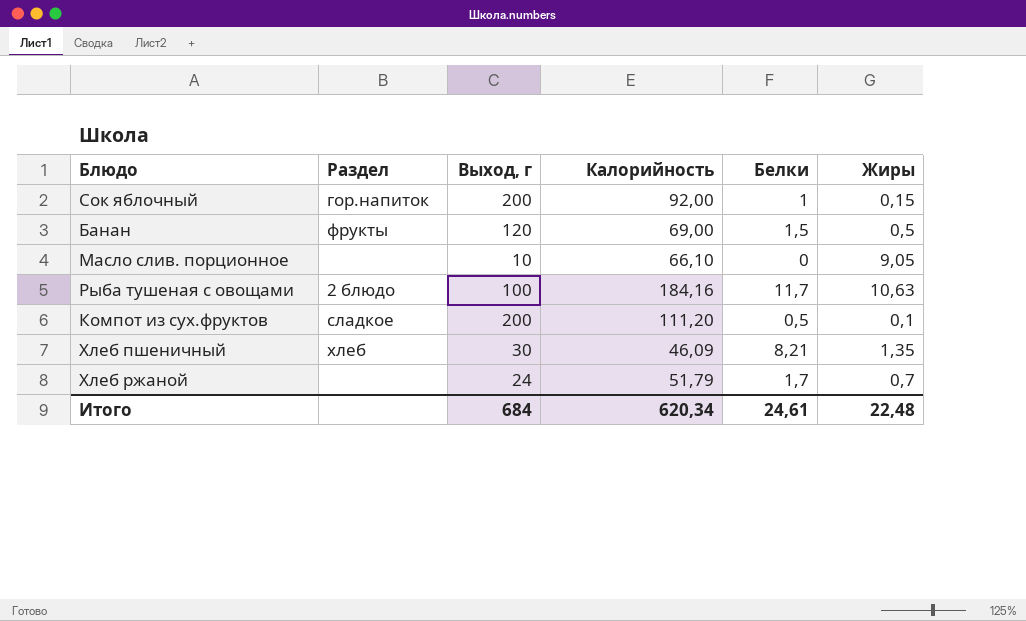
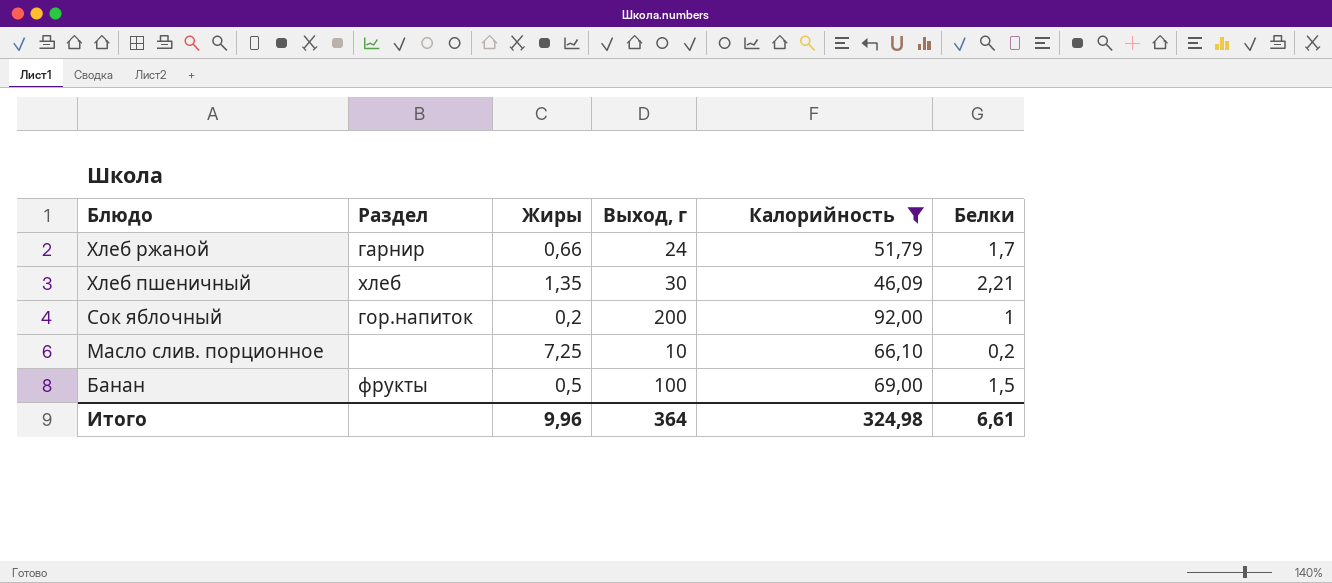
filter: none -> Калорийность <= 92,00
row order: none -> Блюдо descending
column Жиры | position: 6 -> 3
Хлеб ржаной | Раздел: none -> гарнир
Хлеб ржаной | Жиры: 0,7 -> 0,66
Хлеб пшеничный | Белки: 8,21 -> 2,21
Сок яблочный | Жиры: 0,15 -> 0,2
Масло слив. порционное | Жиры: 9,05 -> 7,25
Масло слив. порционное | Белки: 0 -> 0,2
Банан | Выход, г: 120 -> 100
Итого | Жиры: 22,48 -> 9,96
Итого | Выход, г: 684 -> 364
Итого | Калорийность: 620,34 -> 324,98
Итого | Белки: 24,61 -> 6,61

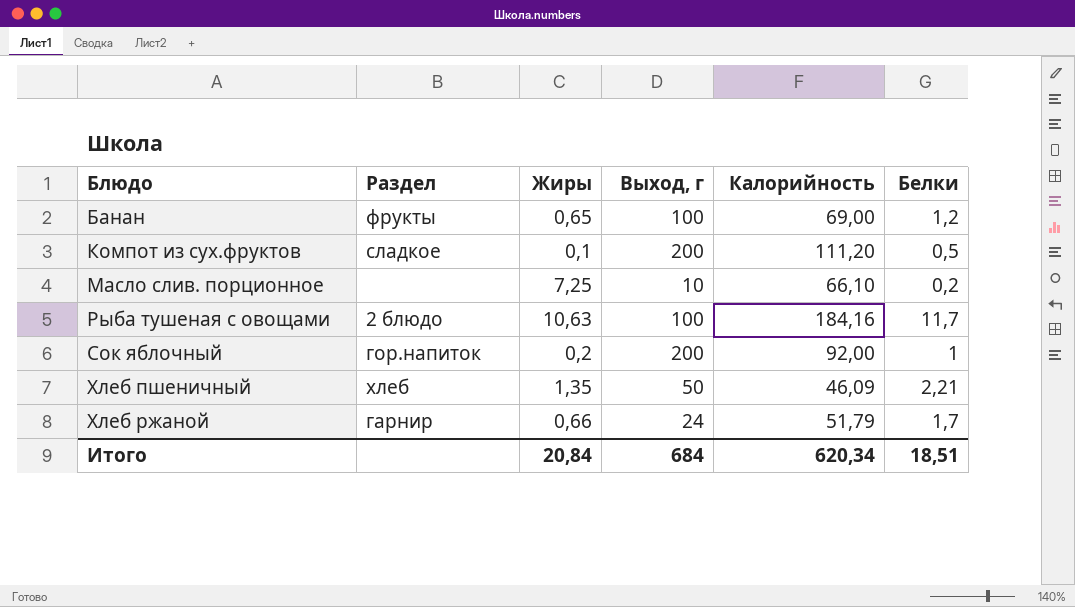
filter: Калорийность <= 92,00 -> none
row order: Блюдо descending -> Блюдо ascending
Банан | Жиры: 0,5 -> 0,65
Банан | Белки: 1,5 -> 1,2
Хлеб пшеничный | Выход, г: 30 -> 50
Итого | Жиры: 9,96 -> 20,84
Итого | Выход, г: 364 -> 684
Итого | Калорийность: 324,98 -> 620,34
Итого | Белки: 6,61 -> 18,51

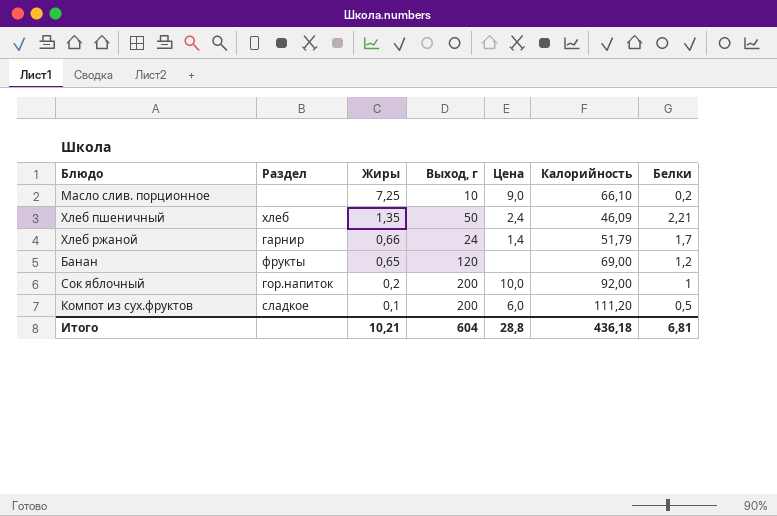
row order: Блюдо ascending -> Жиры descending
column Цена | position: none -> 5
row Рыба тушеная с овощами: 2 блюдо | 10,63 | 100 | 184,16 | 11,7 -> none
Банан | Выход, г: 100 -> 120
Итого | Жиры: 20,84 -> 10,21
Итого | Выход, г: 684 -> 604
Итого | Калорийность: 620,34 -> 436,18
Итого | Белки: 18,51 -> 6,81

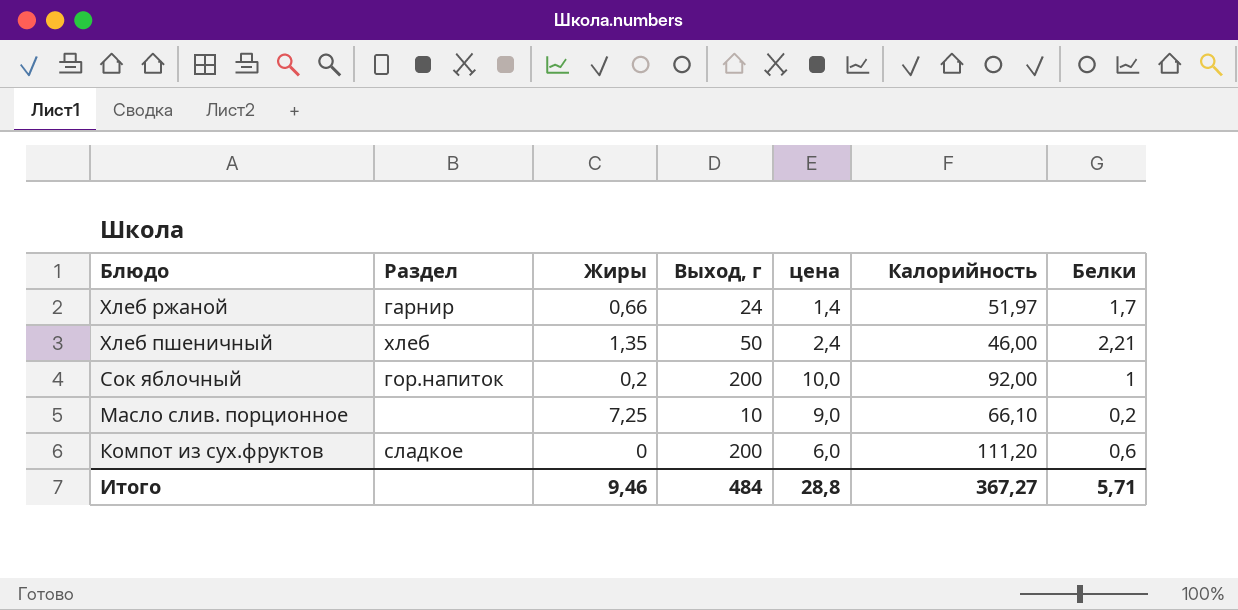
row order: Жиры descending -> Блюдо descending
column name: Цена -> цена
row Банан: фрукты | 0,65 | 120 | none | 69,00 | 1,2 -> none
Хлеб ржаной | Калорийность: 51,79 -> 51,97
Хлеб пшеничный | Калорийность: 46,09 -> 46,00
Компот из сух.фруктов | Жиры: 0,1 -> 0
Компот из сух.фруктов | Белки: 0,5 -> 0,6
Итого | Жиры: 10,21 -> 9,46
Итого | Выход, г: 604 -> 484
Итого | Калорийность: 436,18 -> 367,27
Итого | Белки: 6,81 -> 5,71

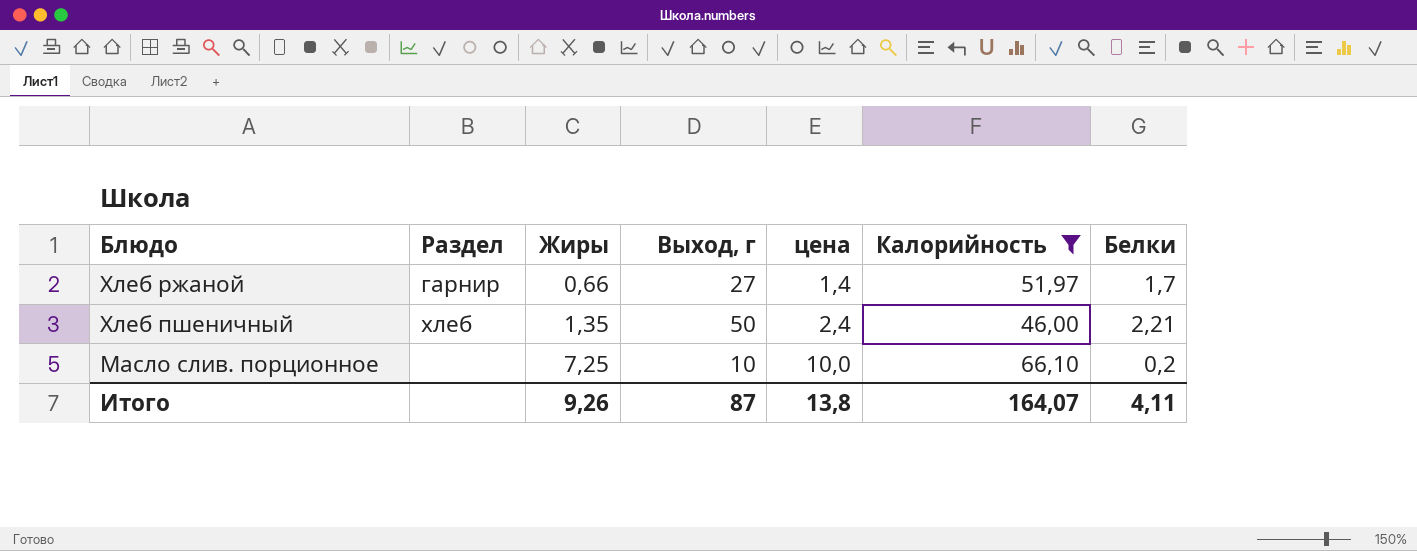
filter: none -> Калорийность <= 66,10
Хлеб ржаной | Выход, г: 24 -> 27
Масло слив. порционное | цена: 9,0 -> 10,0
Итого | Жиры: 9,46 -> 9,26
Итого | Выход, г: 484 -> 87
Итого | цена: 28,8 -> 13,8
Итого | Калорийность: 367,27 -> 164,07
Итого | Белки: 5,71 -> 4,11

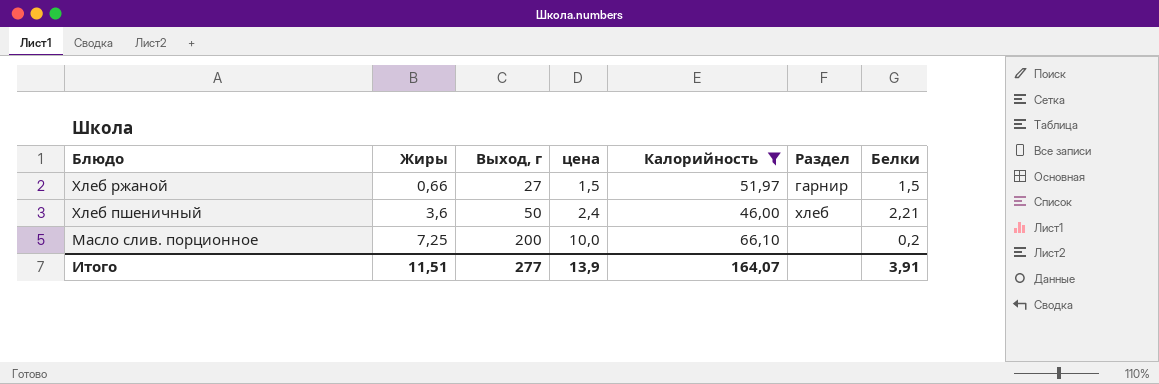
column Раздел | position: 2 -> 6
Хлеб ржаной | цена: 1,4 -> 1,5
Хлеб ржаной | Белки: 1,7 -> 1,5
Хлеб пшеничный | Жиры: 1,35 -> 3,6
Масло слив. порционное | Выход, г: 10 -> 200
Итого | Жиры: 9,26 -> 11,51
Итого | Выход, г: 87 -> 277
Итого | цена: 13,8 -> 13,9
Итого | Белки: 4,11 -> 3,91

